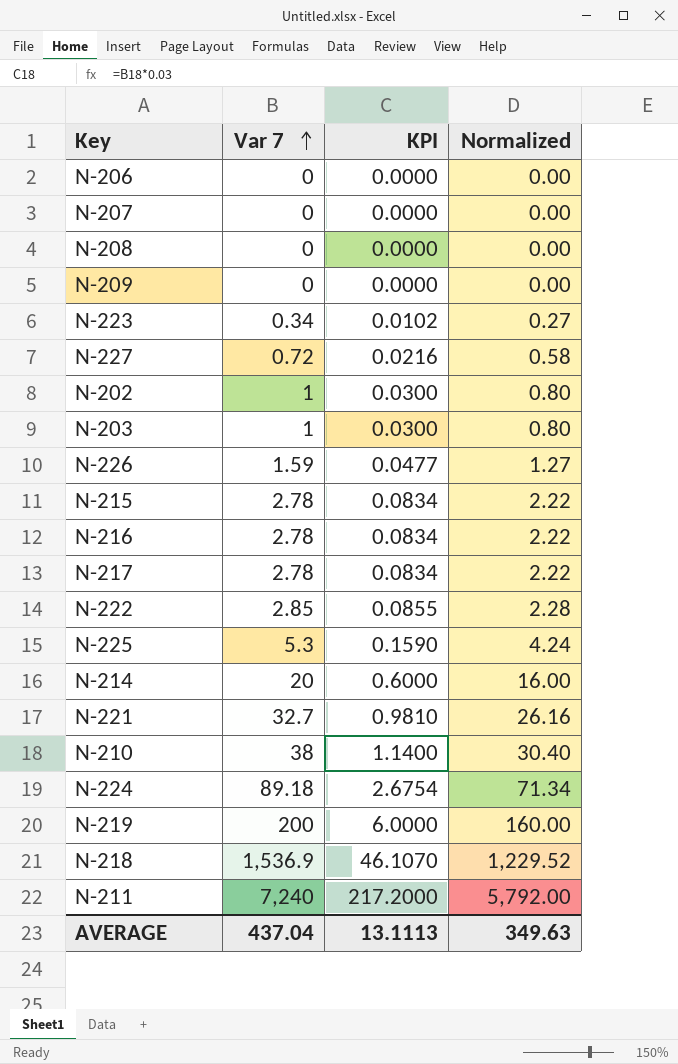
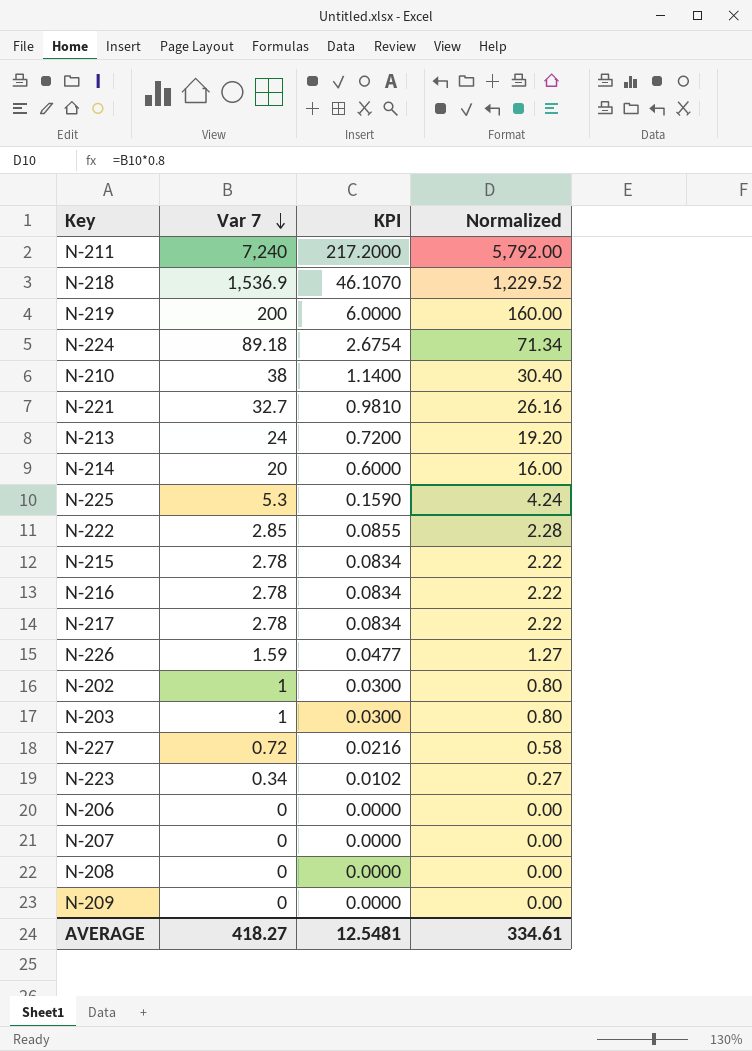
row order: Var 7 ascending -> Var 7 descending
row N-213: none -> 24 | 0.7200 | 19.20
AVERAGE | Var 7: 437.04 -> 418.27
AVERAGE | KPI: 13.1113 -> 12.5481
AVERAGE | Normalized: 349.63 -> 334.61

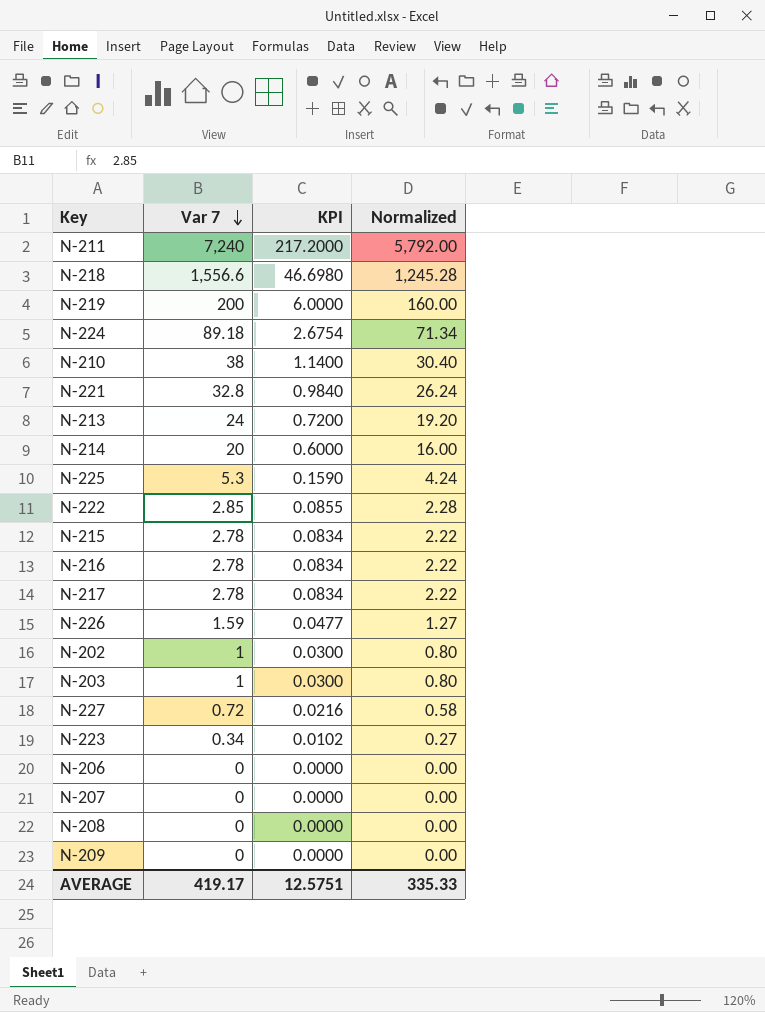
N-218 | Var 7: 1,536.9 -> 1,556.6
N-218 | KPI: 46.1070 -> 46.6980
N-218 | Normalized: 1,229.52 -> 1,245.28
N-221 | Var 7: 32.7 -> 32.8
N-221 | KPI: 0.9810 -> 0.9840
N-221 | Normalized: 26.16 -> 26.24
AVERAGE | Var 7: 418.27 -> 419.17
AVERAGE | KPI: 12.5481 -> 12.5751
AVERAGE | Normalized: 334.61 -> 335.33

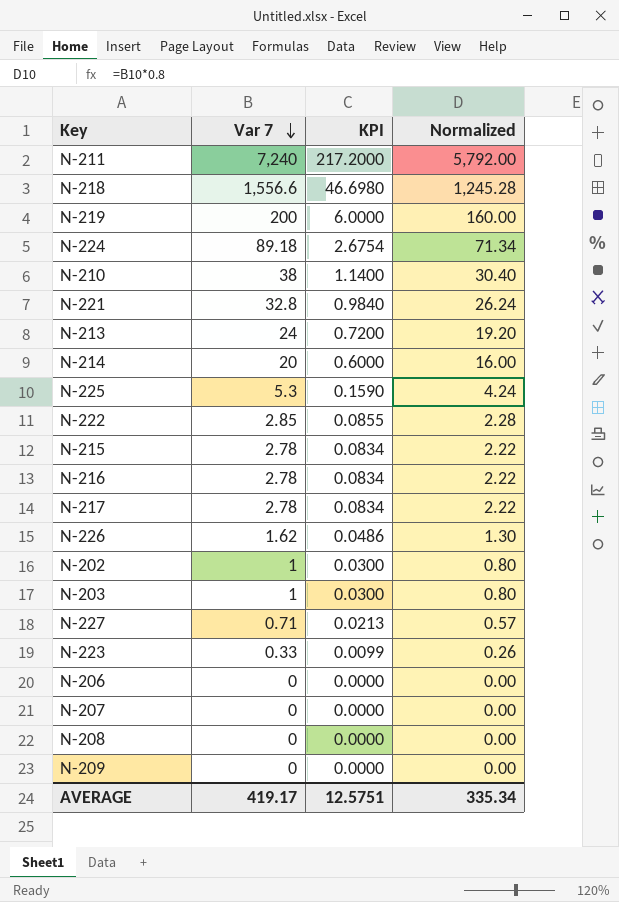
N-226 | Var 7: 1.59 -> 1.62
N-226 | KPI: 0.0477 -> 0.0486
N-226 | Normalized: 1.27 -> 1.30
N-227 | Var 7: 0.72 -> 0.71
N-227 | KPI: 0.0216 -> 0.0213
N-227 | Normalized: 0.58 -> 0.57
N-223 | Var 7: 0.34 -> 0.33
N-223 | KPI: 0.0102 -> 0.0099
N-223 | Normalized: 0.27 -> 0.26
AVERAGE | Normalized: 335.33 -> 335.34

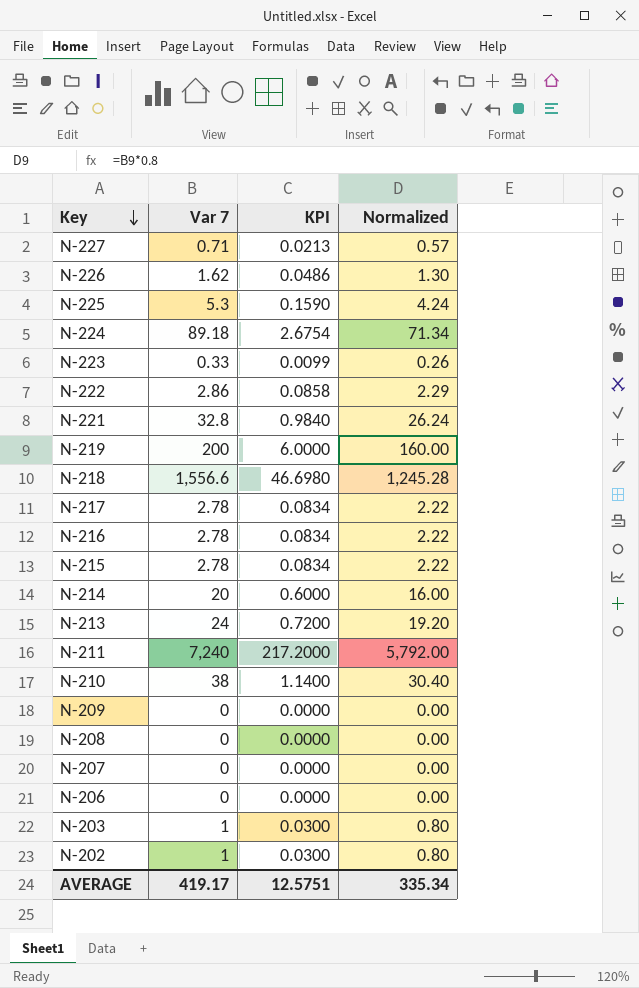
row order: Var 7 descending -> Key descending
N-222 | Var 7: 2.85 -> 2.86
N-222 | KPI: 0.0855 -> 0.0858
N-222 | Normalized: 2.28 -> 2.29

